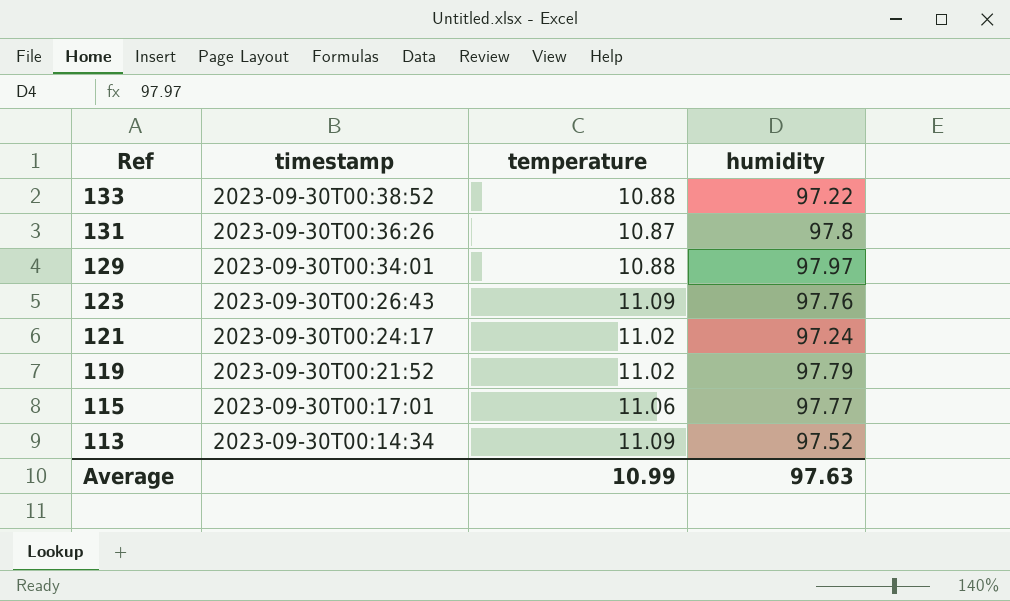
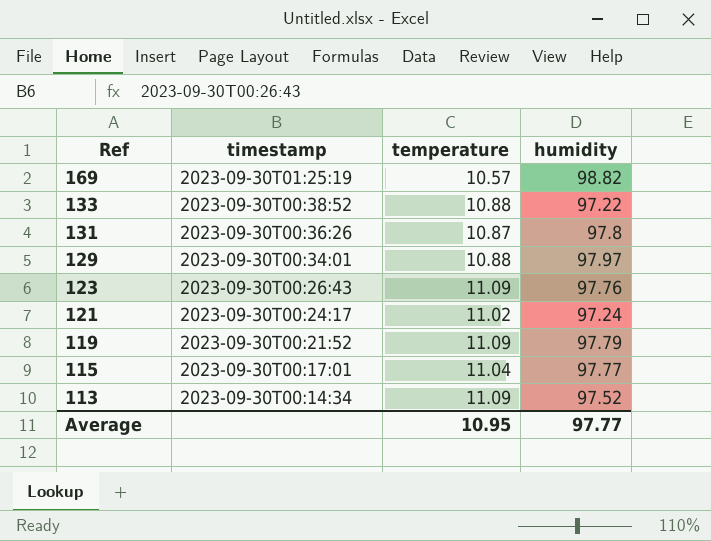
row 169: none -> 2023-09-30T01:25:19 | 10.57 | 98.82
119 | temperature: 11.02 -> 11.09
115 | temperature: 11.06 -> 11.04
Average | temperature: 10.99 -> 10.95
Average | humidity: 97.63 -> 97.77

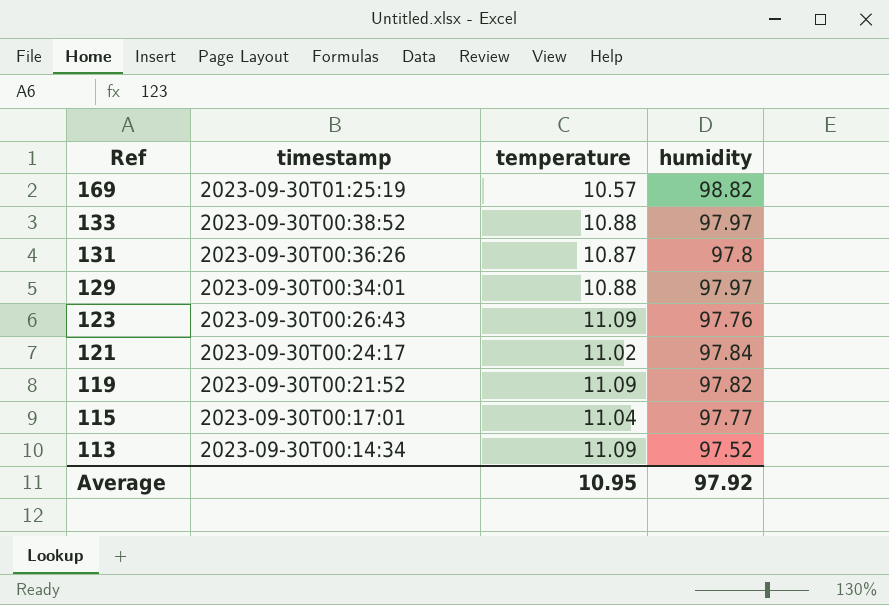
133 | humidity: 97.22 -> 97.97
121 | humidity: 97.24 -> 97.84
119 | humidity: 97.79 -> 97.82
Average | humidity: 97.77 -> 97.92

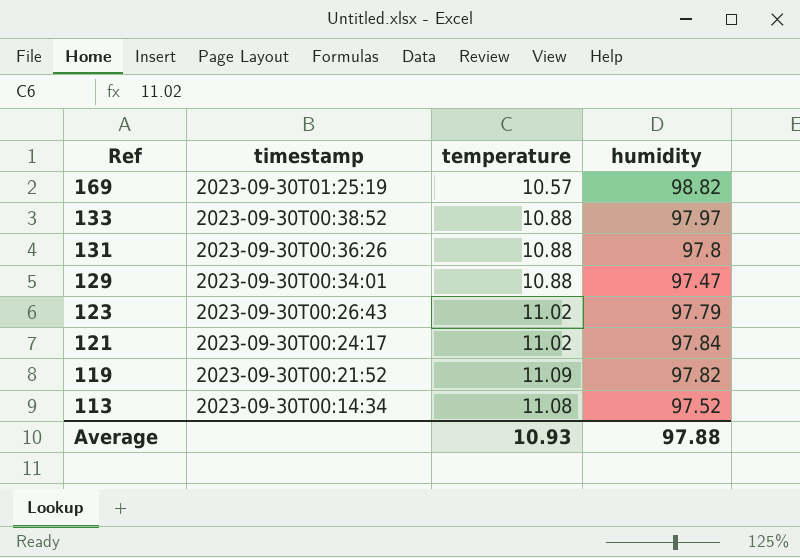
row 115: 2023-09-30T00:17:01 | 11.04 | 97.77 -> none
131 | temperature: 10.87 -> 10.88
129 | humidity: 97.97 -> 97.47
123 | temperature: 11.09 -> 11.02
123 | humidity: 97.76 -> 97.79
113 | temperature: 11.09 -> 11.08
Average | temperature: 10.95 -> 10.93
Average | humidity: 97.92 -> 97.88

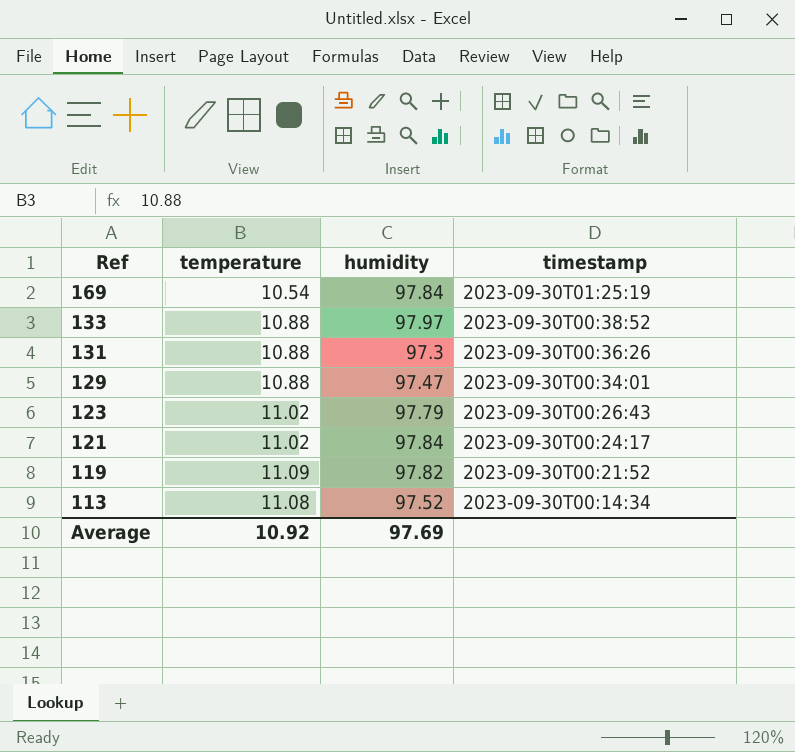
column timestamp | position: 2 -> 4
169 | temperature: 10.57 -> 10.54
169 | humidity: 98.82 -> 97.84
131 | humidity: 97.8 -> 97.3
Average | temperature: 10.93 -> 10.92
Average | humidity: 97.88 -> 97.69

